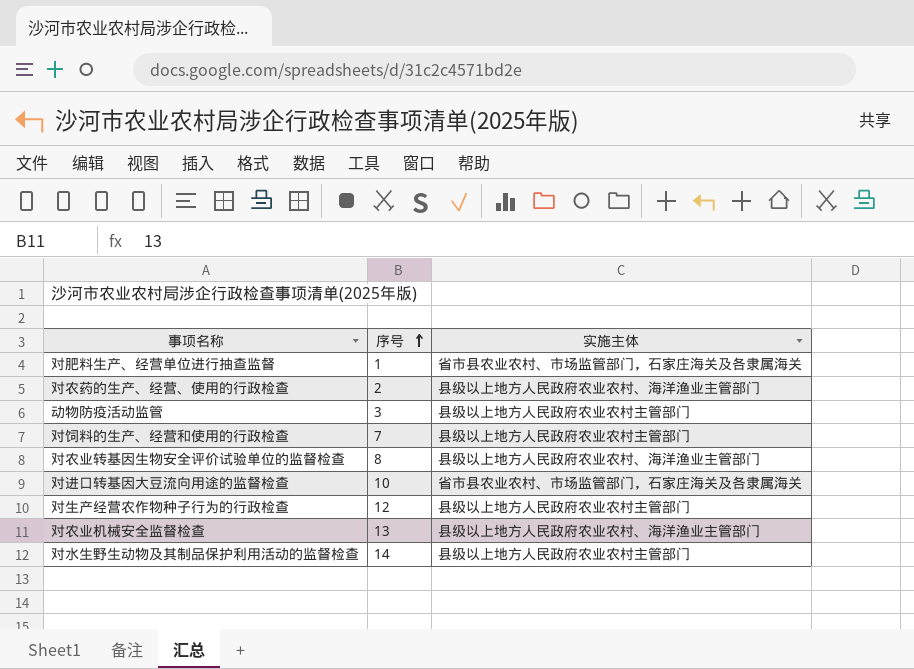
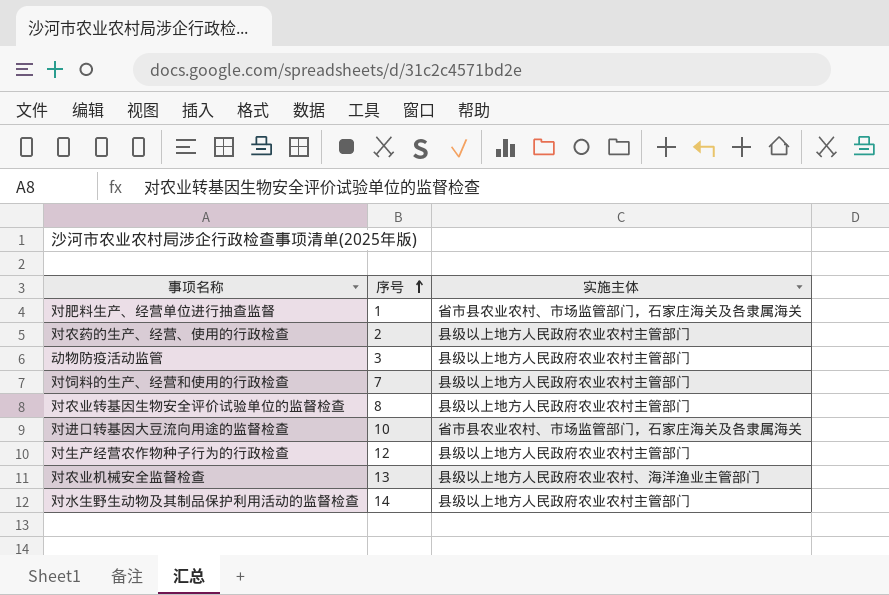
对农药的生产、经营、使用的行政检查 | 实施主体: 县级以上地方人民政府农业农村、海洋渔业主管部门 -> 县级以上地方人民政府农业农村主管部门
对农业转基因生物安全评价试验单位的监督检查 | 实施主体: 县级以上地方人民政府农业农村、海洋渔业主管部门 -> 县级以上地方人民政府农业农村主管部门

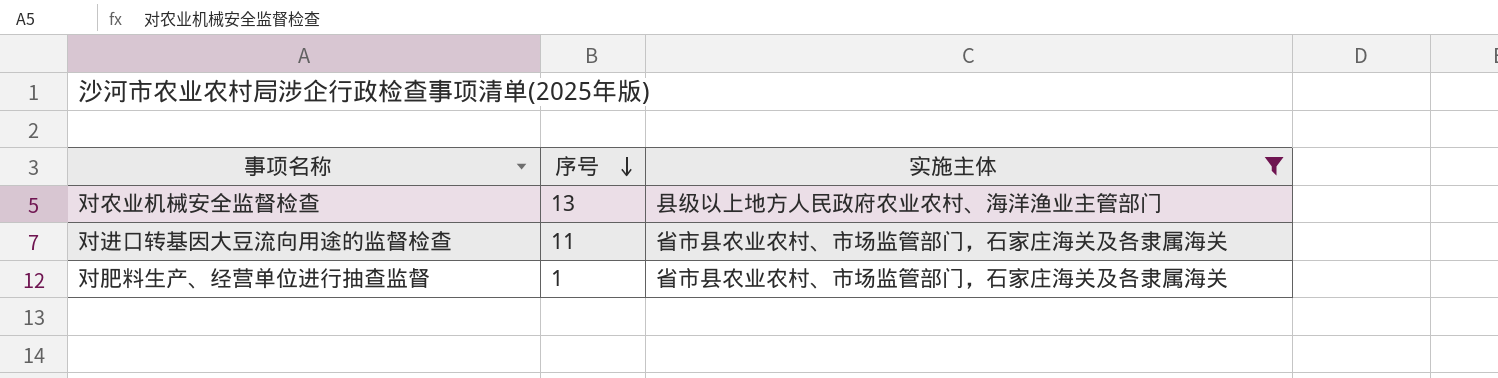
filter: none -> 实施主体 != 县级以上地方人民政府农业农村主管部门
row order: 序号 ascending -> 序号 descending
对进口转基因大豆流向用途的监督检查 | 序号: 10 -> 11

